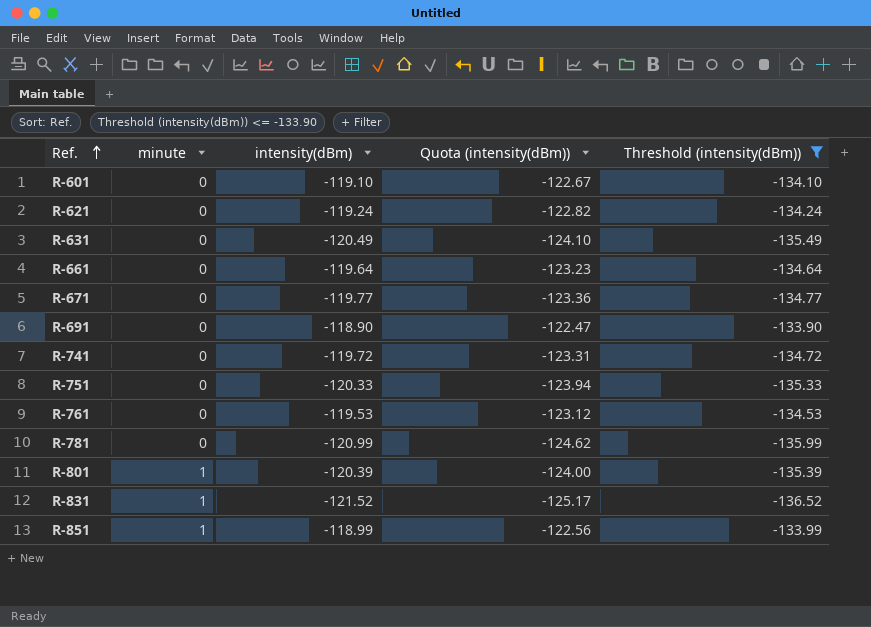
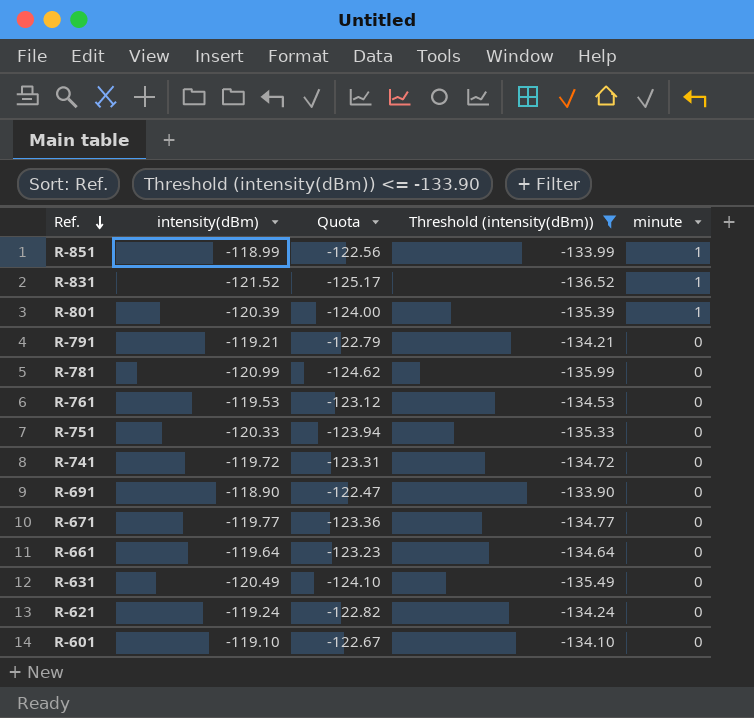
row order: Ref. ascending -> Ref. descending
column name: Quota (intensity(dBm)) -> Quota
column minute | position: 2 -> 5
row R-791: none -> -119.21 | -122.79 | -134.21 | 0

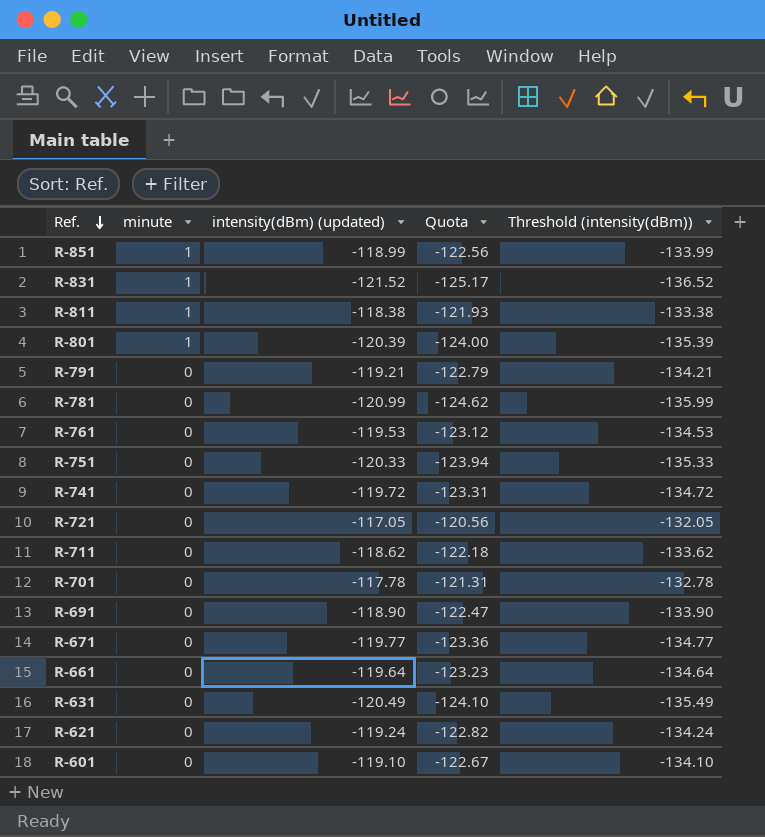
filter: Threshold (intensity(dBm)) <= -133.90 -> none
column minute | position: 5 -> 2
column name: intensity(dBm) -> intensity(dBm) (updated)

